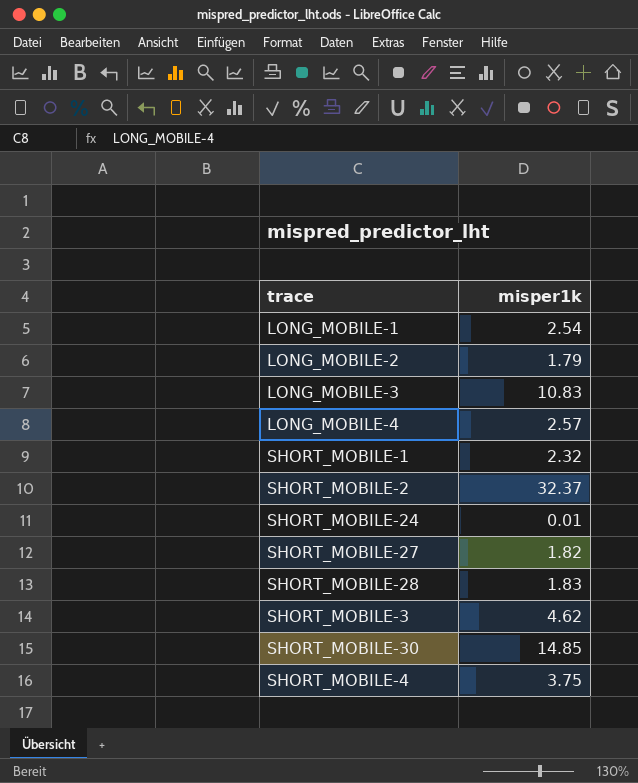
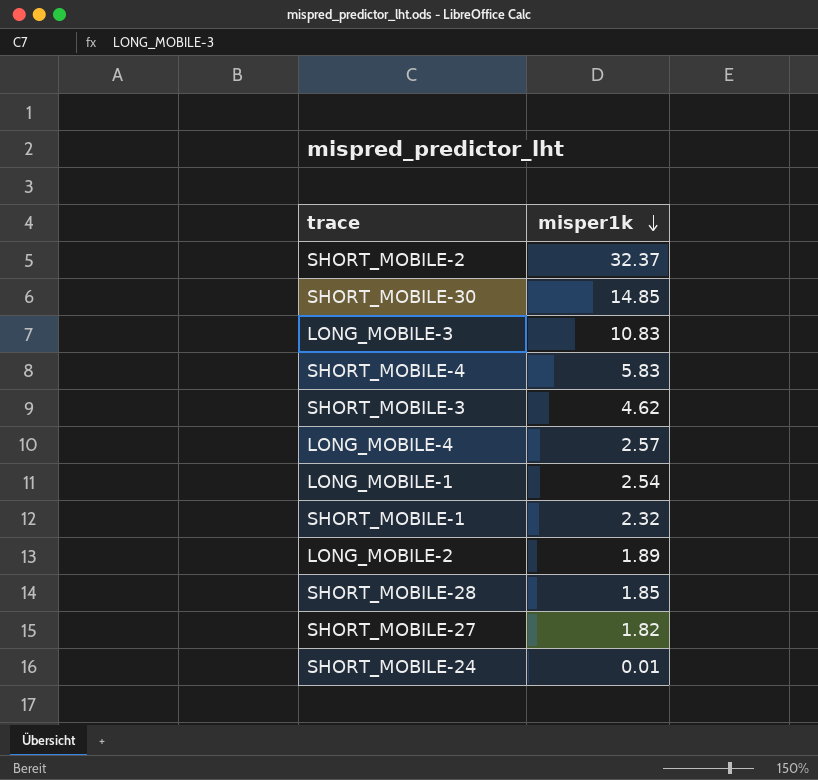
row order: none -> misper1k descending
SHORT_MOBILE-4 | misper1k: 3.75 -> 5.83
LONG_MOBILE-2 | misper1k: 1.79 -> 1.89
SHORT_MOBILE-28 | misper1k: 1.83 -> 1.85

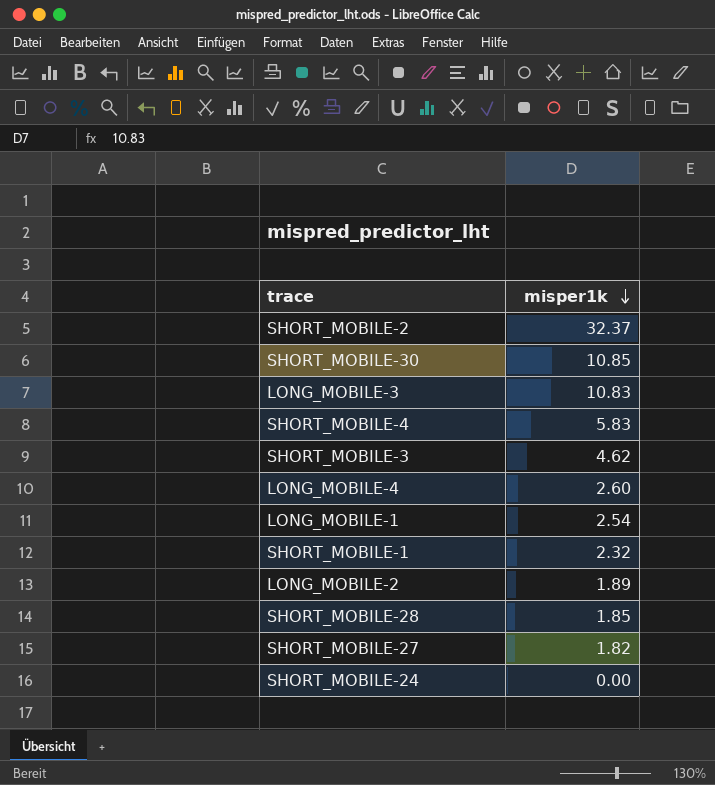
SHORT_MOBILE-30 | misper1k: 14.85 -> 10.85
LONG_MOBILE-4 | misper1k: 2.57 -> 2.60
SHORT_MOBILE-24 | misper1k: 0.01 -> 0.00

